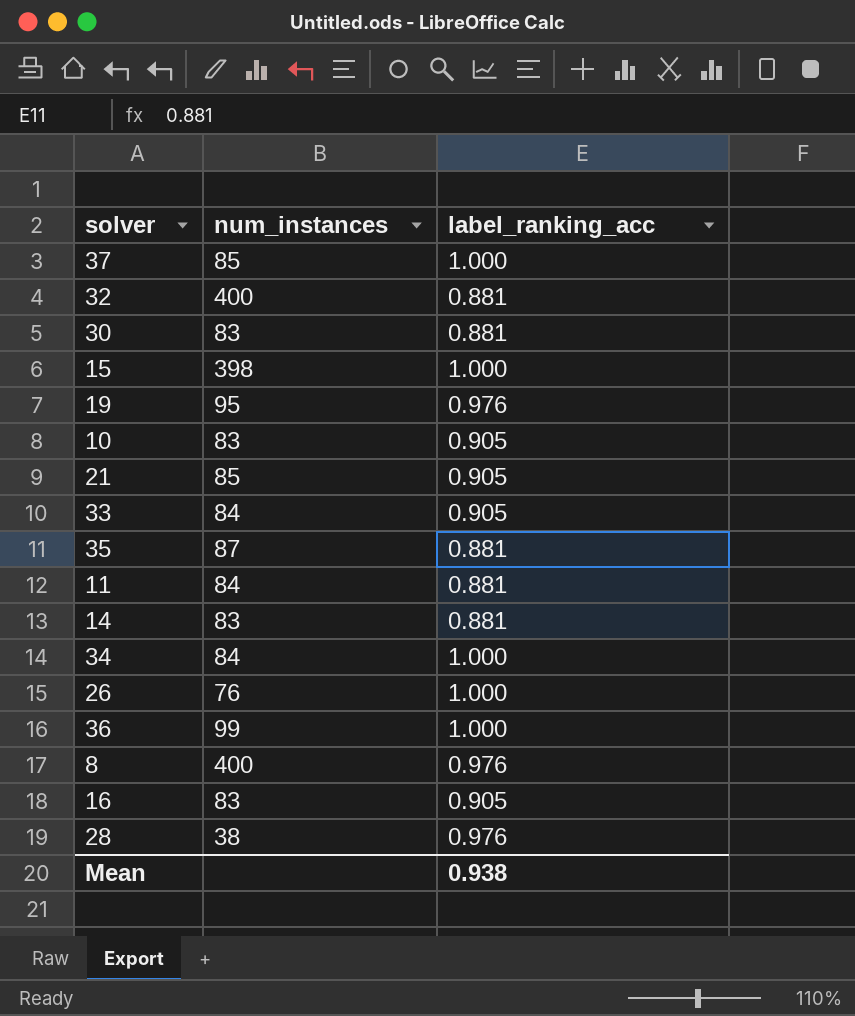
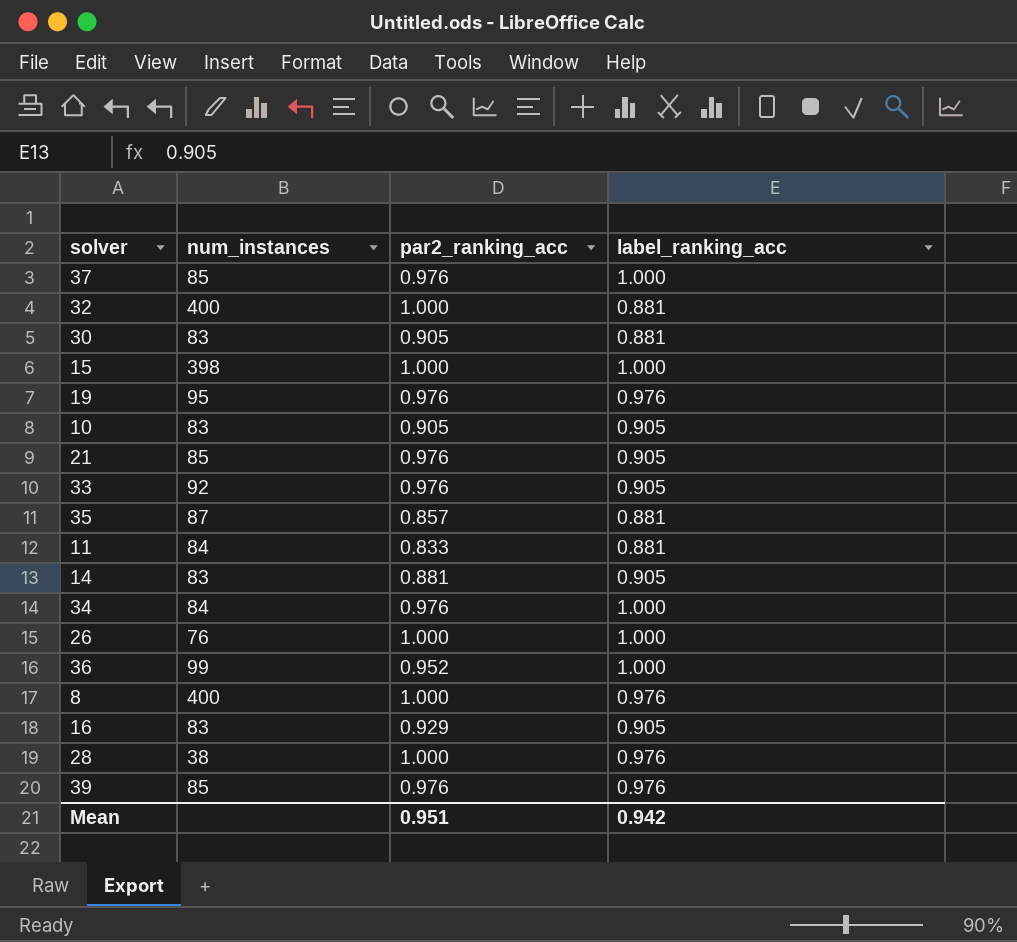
column par2_ranking_acc | position: none -> 3
33 | num_instances: 84 -> 92
14 | label_ranking_acc: 0.881 -> 0.905
row 39: none -> 85 | 0.976 | 0.976
Mean | label_ranking_acc: 0.938 -> 0.942

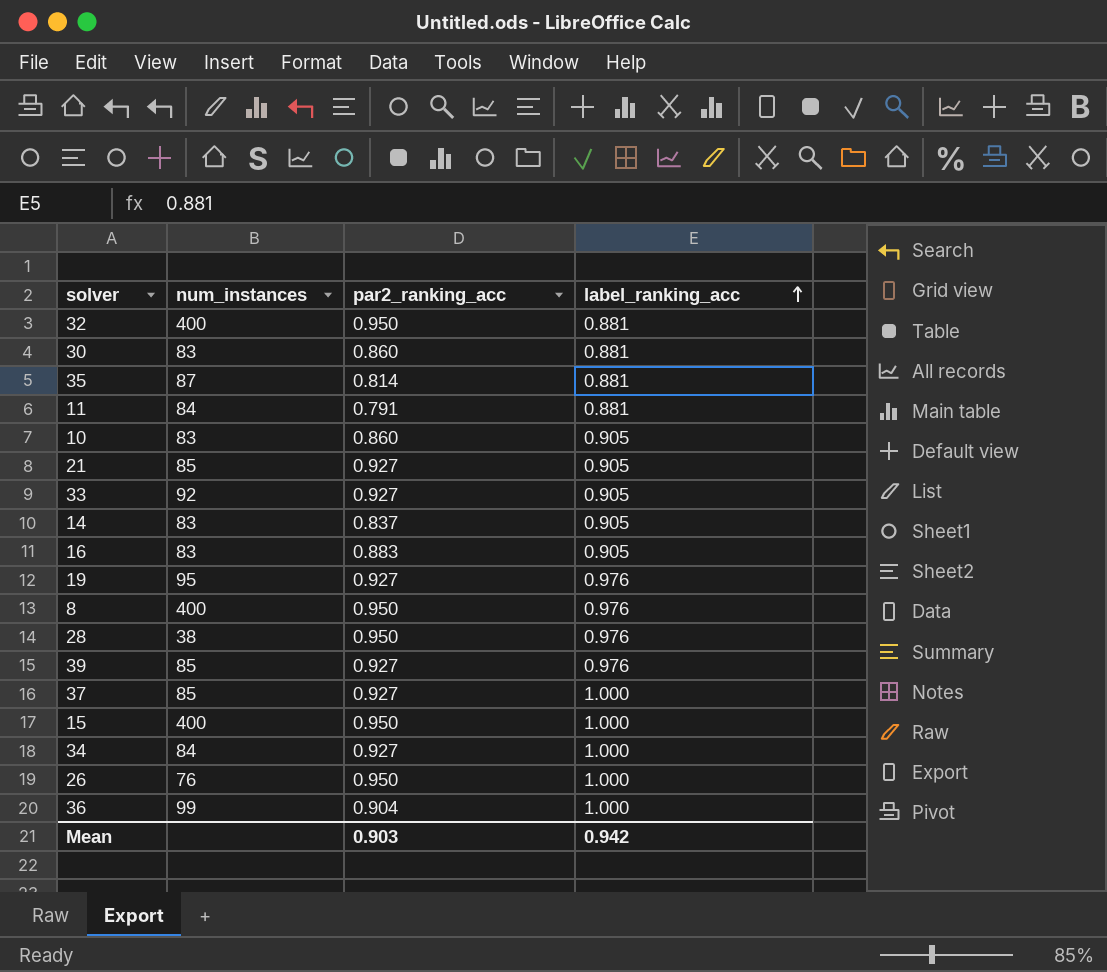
row order: none -> label_ranking_acc ascending
32 | par2_ranking_acc: 1.000 -> 0.950
30 | par2_ranking_acc: 0.905 -> 0.860
35 | par2_ranking_acc: 0.857 -> 0.814
11 | par2_ranking_acc: 0.833 -> 0.791
10 | par2_ranking_acc: 0.905 -> 0.860
21 | par2_ranking_acc: 0.976 -> 0.927
33 | par2_ranking_acc: 0.976 -> 0.927
14 | par2_ranking_acc: 0.881 -> 0.837
16 | par2_ranking_acc: 0.929 -> 0.883
19 | par2_ranking_acc: 0.976 -> 0.927
8 | par2_ranking_acc: 1.000 -> 0.950
28 | par2_ranking_acc: 1.000 -> 0.950
39 | par2_ranking_acc: 0.976 -> 0.927
37 | par2_ranking_acc: 0.976 -> 0.927
15 | num_instances: 398 -> 400
15 | par2_ranking_acc: 1.000 -> 0.950
34 | par2_ranking_acc: 0.976 -> 0.927
26 | par2_ranking_acc: 1.000 -> 0.950
36 | par2_ranking_acc: 0.952 -> 0.904
Mean | par2_ranking_acc: 0.951 -> 0.903

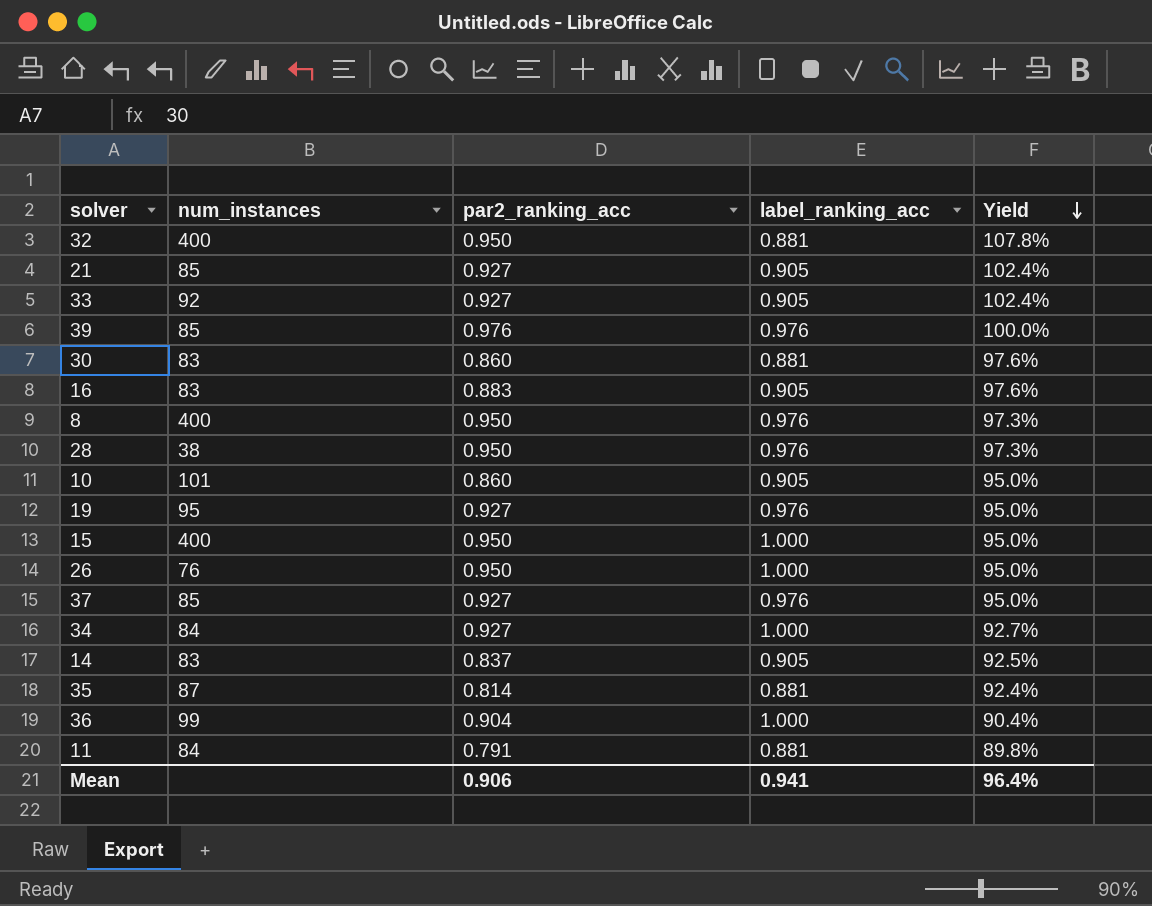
row order: label_ranking_acc ascending -> Yield descending
column Yield | formula: none -> [par2_ranking_acc] / [label_ranking_acc]
39 | par2_ranking_acc: 0.927 -> 0.976
10 | num_instances: 83 -> 101
37 | label_ranking_acc: 1.000 -> 0.976
Mean | par2_ranking_acc: 0.903 -> 0.906
Mean | label_ranking_acc: 0.942 -> 0.941

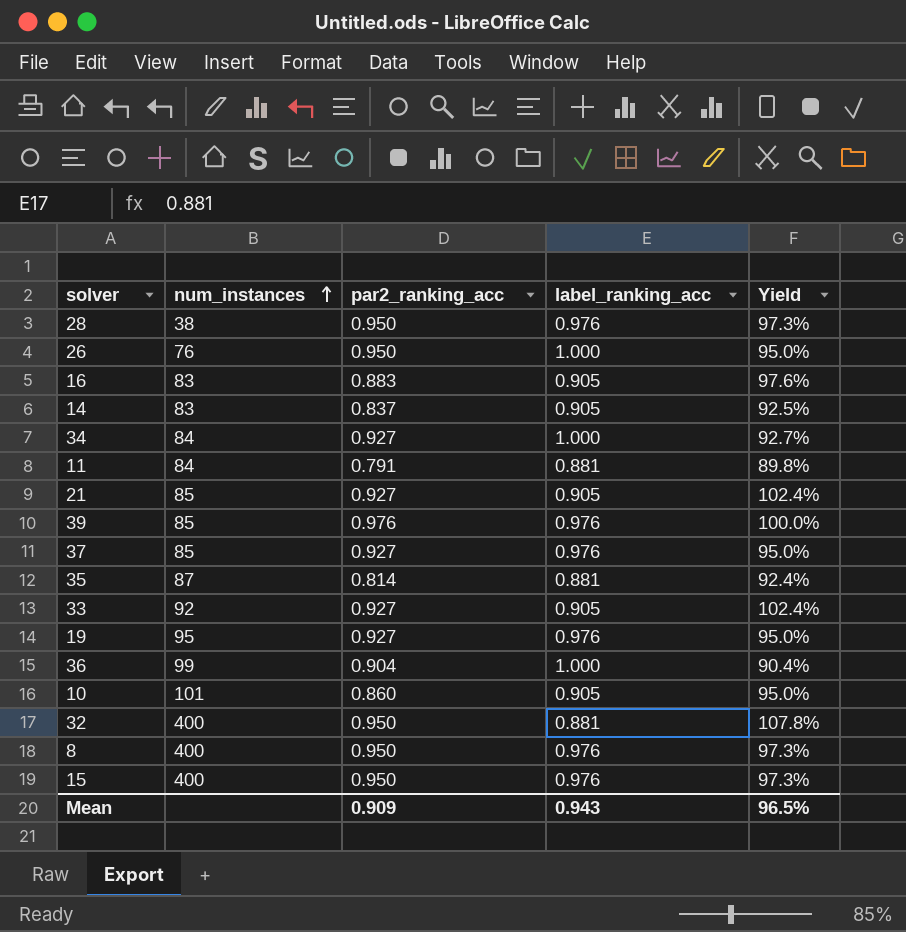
row order: Yield descending -> num_instances ascending
row 30: 83 | 0.860 | 0.881 | 97.6% -> none
15 | label_ranking_acc: 1.000 -> 0.976
15 | Yield: 95.0% -> 97.3%
Mean | par2_ranking_acc: 0.906 -> 0.909
Mean | label_ranking_acc: 0.941 -> 0.943
Mean | Yield: 96.4% -> 96.5%

